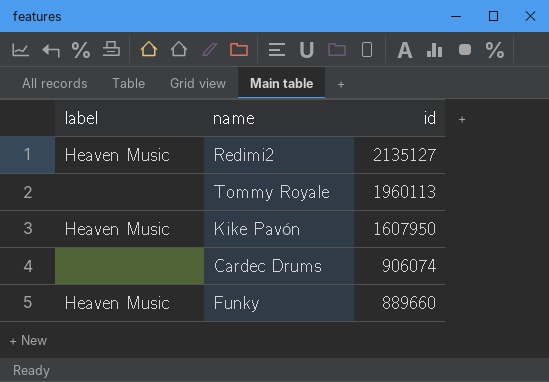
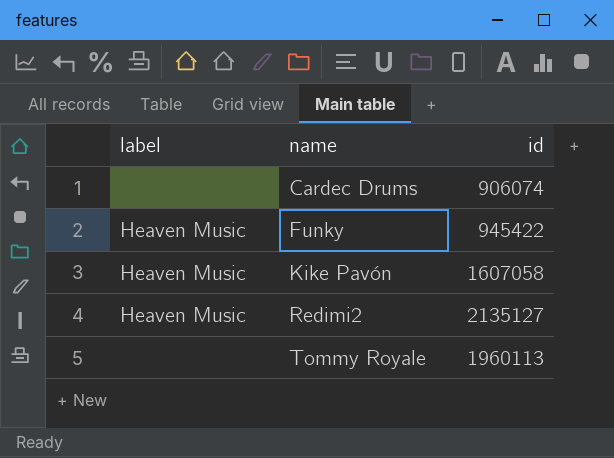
row order: id descending -> name ascending
Funky | id: 889660 -> 945422
Kike Pavón | id: 1607950 -> 1607058

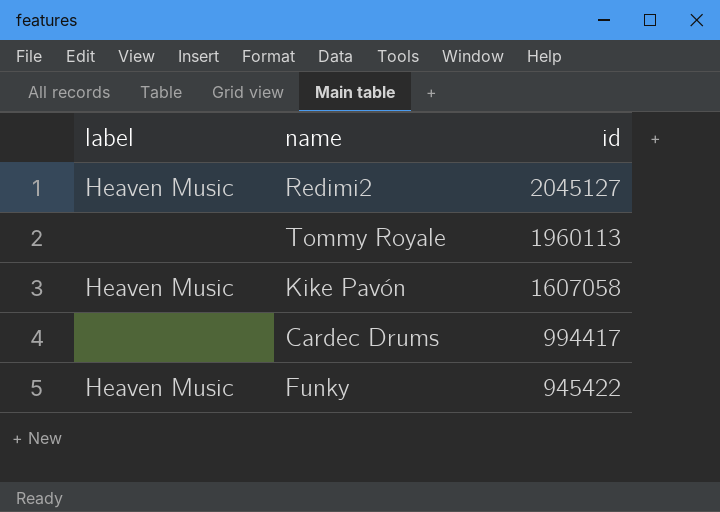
row order: name ascending -> id descending
Redimi2 | id: 2135127 -> 2045127
Cardec Drums | id: 906074 -> 994417

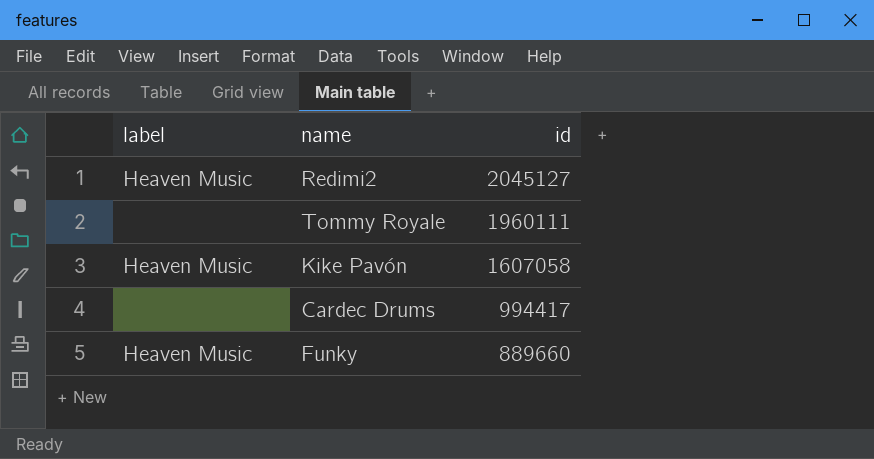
Tommy Royale | id: 1960113 -> 1960111
Funky | id: 945422 -> 889660

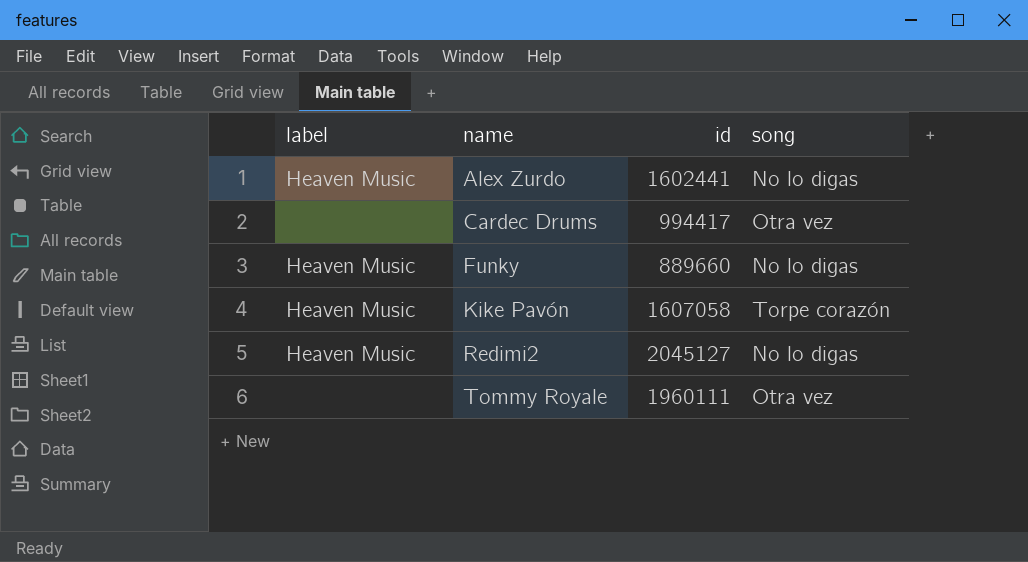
row order: id descending -> name ascending
column song | position: none -> 4
row Alex Zurdo: none -> Heaven Music | 1602441 | No lo digas

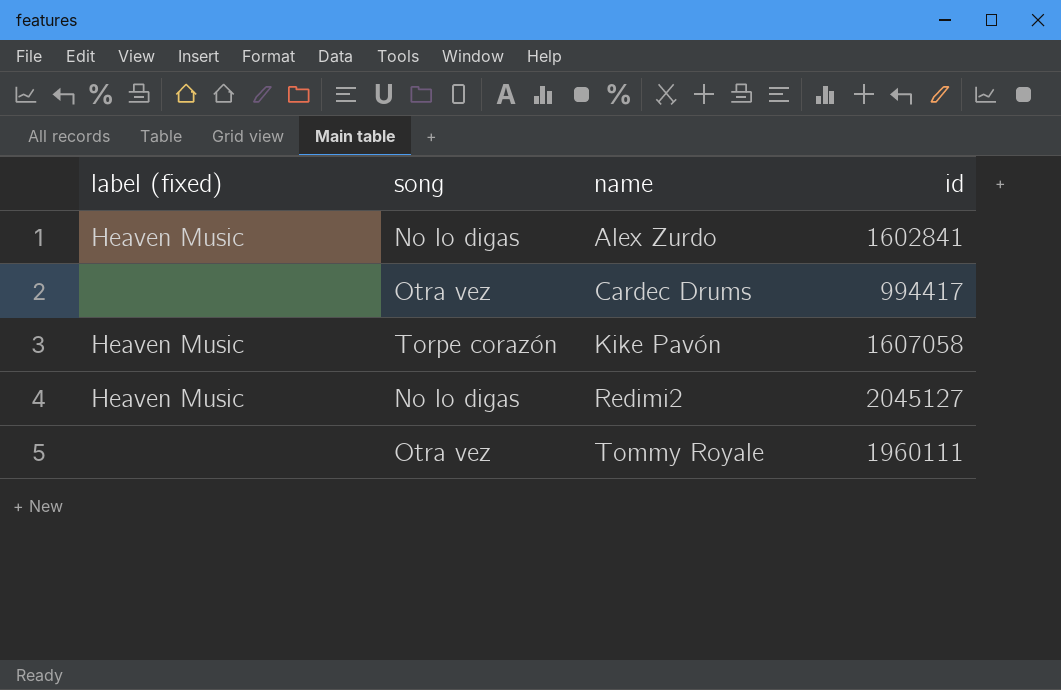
column name: label -> label (fixed)
column song | position: 4 -> 2
row Funky: Heaven Music | 889660 | No lo digas -> none
Alex Zurdo | id: 1602441 -> 1602841

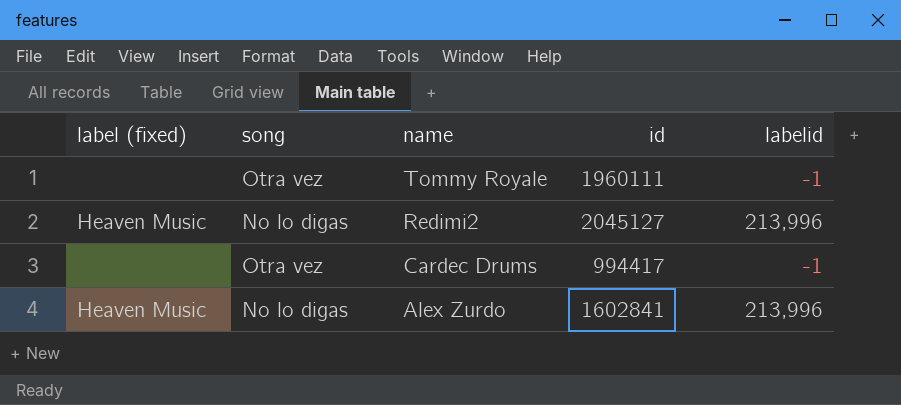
row order: name ascending -> name descending
column labelid | position: none -> 5
row Kike Pavón: Heaven Music | Torpe corazón | 1607058 -> none

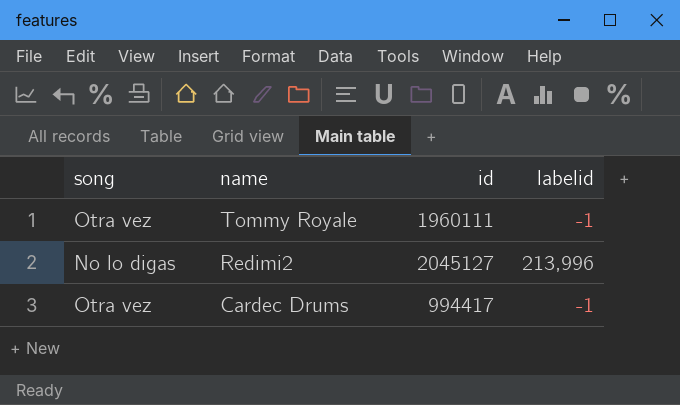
column label (fixed) | position: 1 -> none
row Alex Zurdo: Heaven Music | No lo digas | 1602841 | 213,996 -> none

